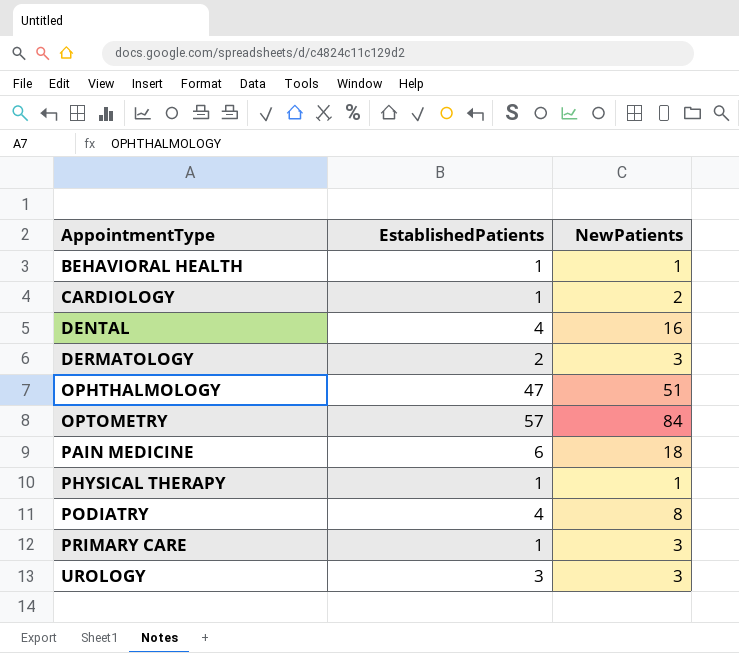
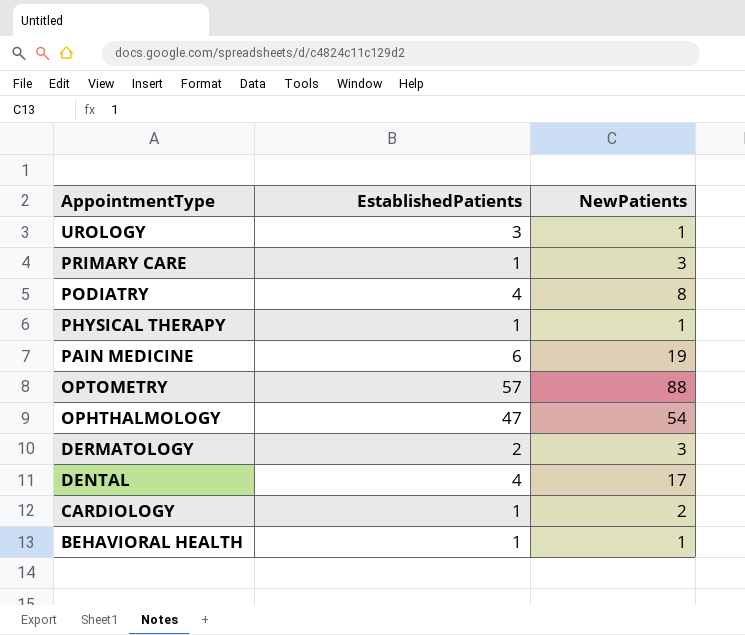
row order: AppointmentType ascending -> AppointmentType descending
UROLOGY | NewPatients: 3 -> 1
PAIN MEDICINE | NewPatients: 18 -> 19
OPTOMETRY | NewPatients: 84 -> 88
OPHTHALMOLOGY | NewPatients: 51 -> 54
DENTAL | NewPatients: 16 -> 17

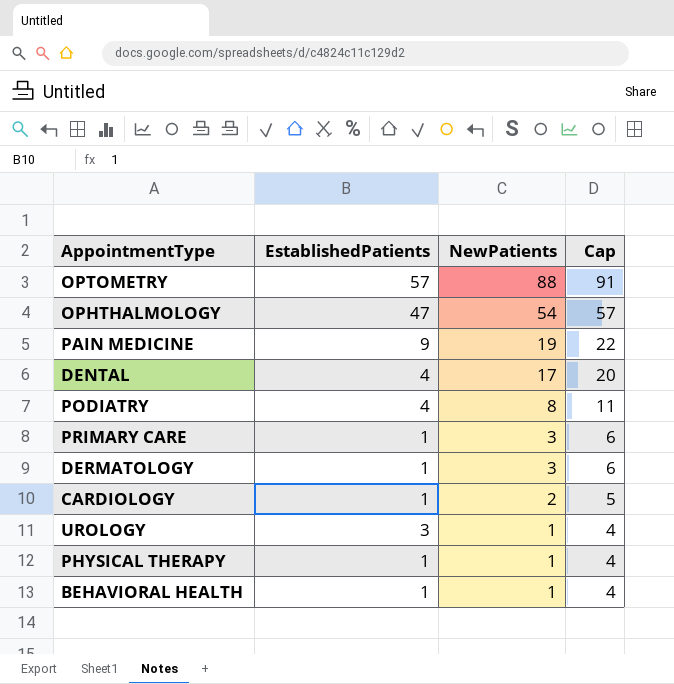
row order: AppointmentType descending -> NewPatients descending
column Cap | formula: none -> [NewPatients] + 3
PAIN MEDICINE | EstablishedPatients: 6 -> 9
DERMATOLOGY | EstablishedPatients: 2 -> 1

